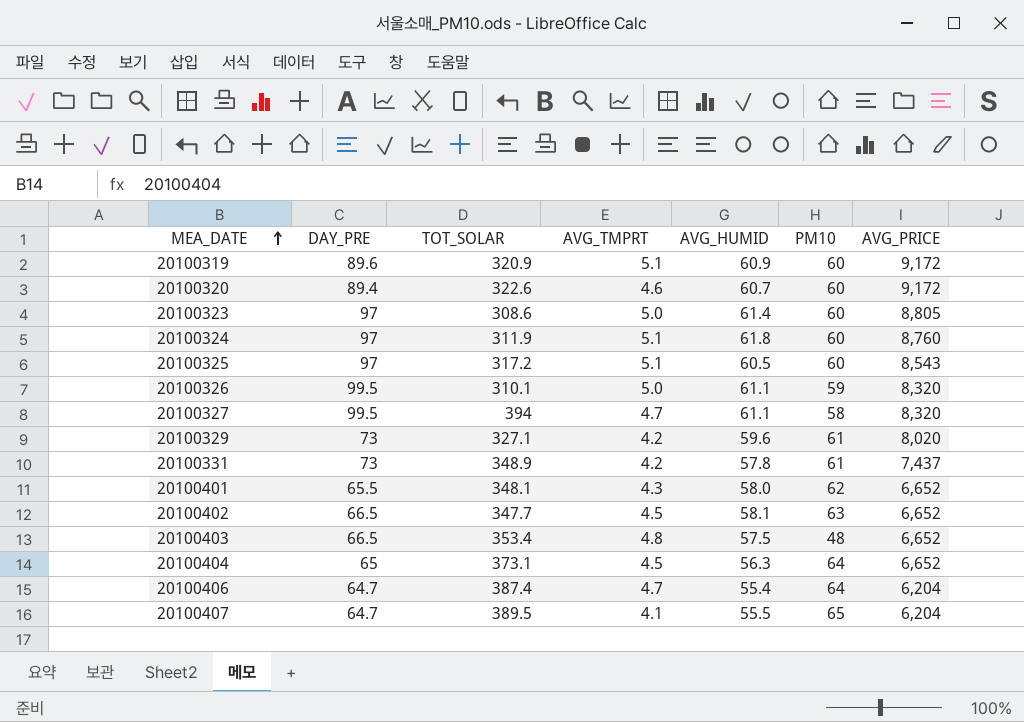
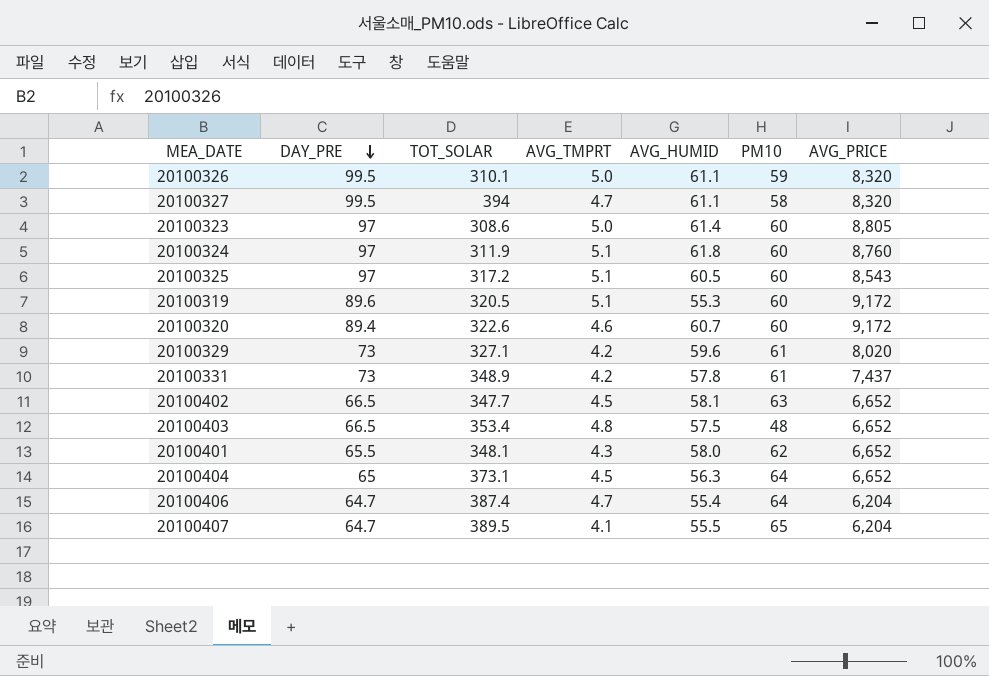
row order: MEA_DATE ascending -> DAY_PRE descending
20100319 | TOT_SOLAR: 320.9 -> 320.5
20100319 | AVG_HUMID: 60.9 -> 55.3

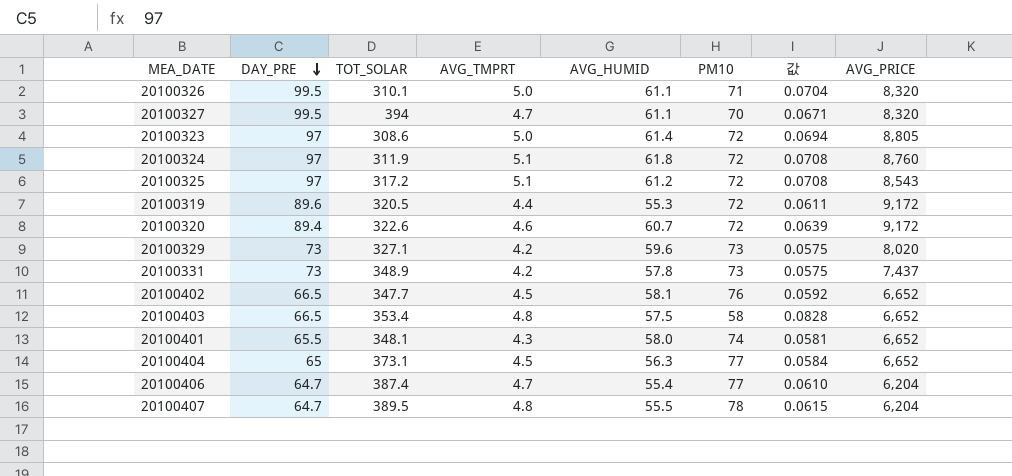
column 값 | formula: none -> [AVG_TMPRT] / [PM10]
20100326 | PM10: 59 -> 71
20100327 | PM10: 58 -> 70
20100323 | PM10: 60 -> 72
20100324 | PM10: 60 -> 72
20100325 | AVG_HUMID: 60.5 -> 61.2
20100325 | PM10: 60 -> 72
20100319 | AVG_TMPRT: 5.1 -> 4.4
20100319 | PM10: 60 -> 72
20100320 | PM10: 60 -> 72
20100329 | PM10: 61 -> 73
20100331 | PM10: 61 -> 73
20100402 | PM10: 63 -> 76
20100403 | PM10: 48 -> 58
20100401 | PM10: 62 -> 74
20100404 | PM10: 64 -> 77
20100406 | PM10: 64 -> 77
20100407 | AVG_TMPRT: 4.1 -> 4.8
20100407 | PM10: 65 -> 78

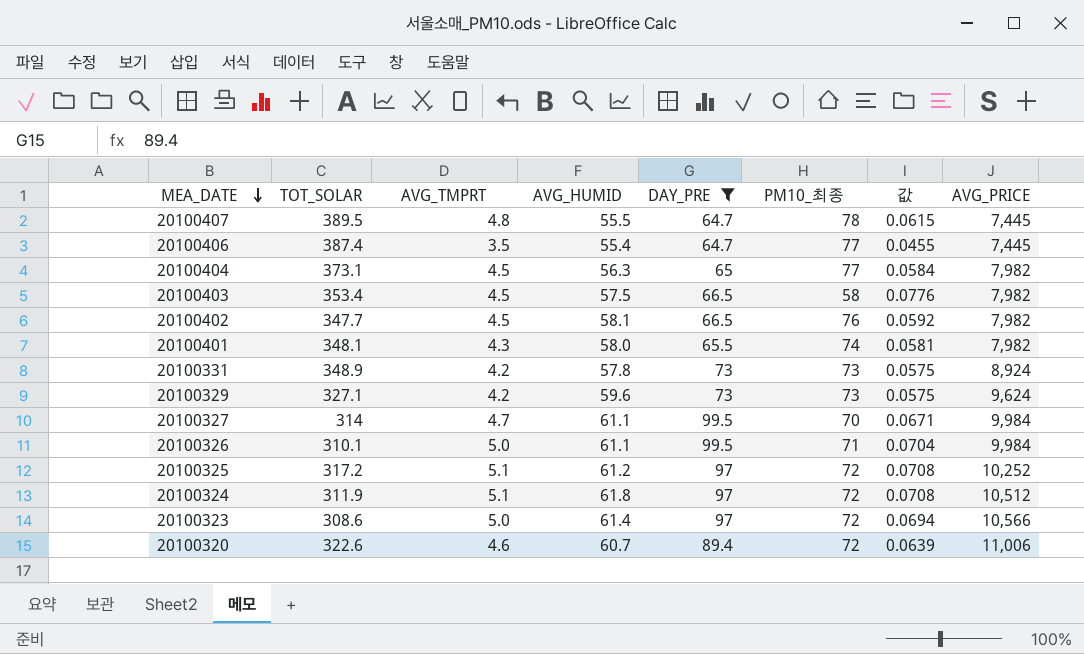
filter: none -> DAY_PRE != 89.6
row order: DAY_PRE descending -> MEA_DATE descending
column DAY_PRE | position: 2 -> 5
column name: PM10 -> PM10_최종
20100407 | AVG_PRICE: 6,204 -> 7,445
20100406 | AVG_TMPRT: 4.7 -> 3.5
20100406 | 값: 0.0610 -> 0.0455
20100406 | AVG_PRICE: 6,204 -> 7,445
20100404 | AVG_PRICE: 6,652 -> 7,982
20100403 | AVG_TMPRT: 4.8 -> 4.5
20100403 | 값: 0.0828 -> 0.0776
20100403 | AVG_PRICE: 6,652 -> 7,982
20100402 | AVG_PRICE: 6,652 -> 7,982
20100401 | AVG_PRICE: 6,652 -> 7,982
20100331 | AVG_PRICE: 7,437 -> 8,924
20100329 | AVG_PRICE: 8,020 -> 9,624
20100327 | TOT_SOLAR: 394 -> 314
20100327 | AVG_PRICE: 8,320 -> 9,984
20100326 | AVG_PRICE: 8,320 -> 9,984
20100325 | AVG_PRICE: 8,543 -> 10,252
20100324 | AVG_PRICE: 8,760 -> 10,512
20100323 | AVG_PRICE: 8,805 -> 10,566
20100320 | AVG_PRICE: 9,172 -> 11,006

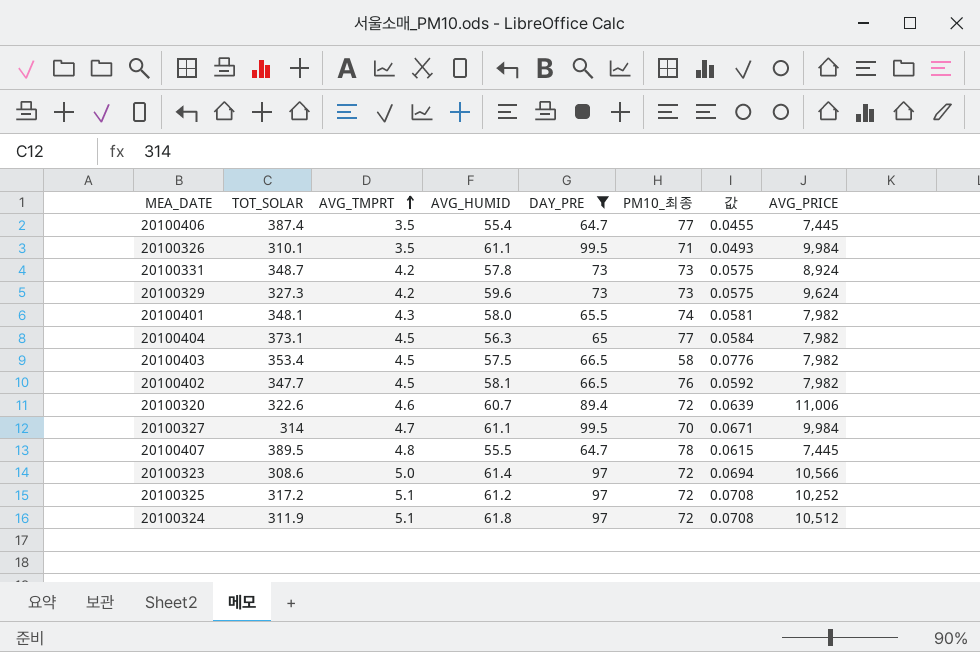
row order: MEA_DATE descending -> AVG_TMPRT ascending
20100326 | AVG_TMPRT: 5.0 -> 3.5
20100326 | 값: 0.0704 -> 0.0493
20100331 | TOT_SOLAR: 348.9 -> 348.7
20100329 | TOT_SOLAR: 327.1 -> 327.3

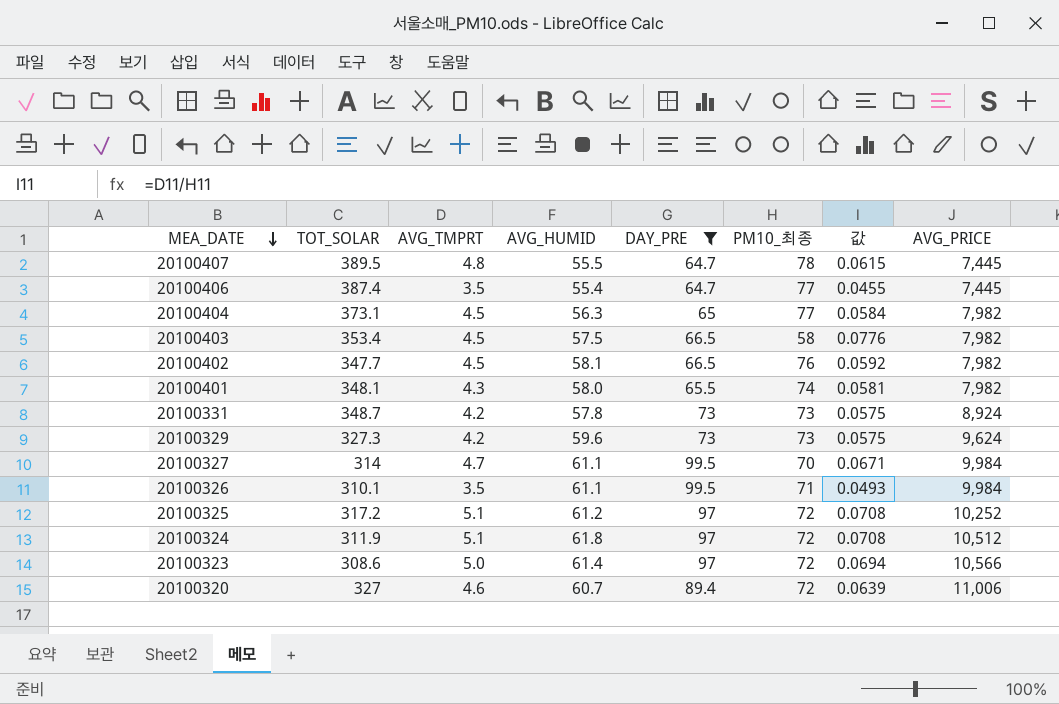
row order: AVG_TMPRT ascending -> MEA_DATE descending
20100320 | TOT_SOLAR: 322.6 -> 327

